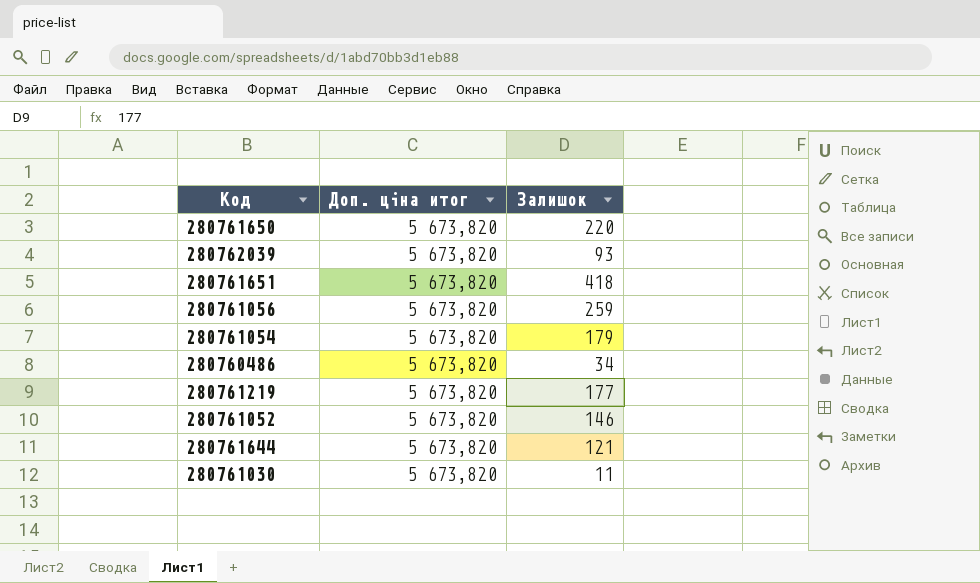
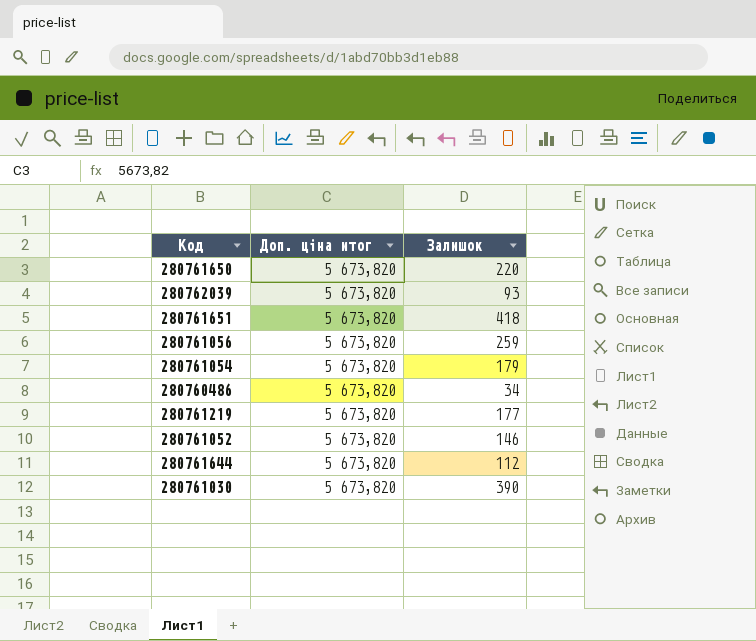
280761644 | Залишок: 121 -> 112
280761030 | Залишок: 11 -> 390

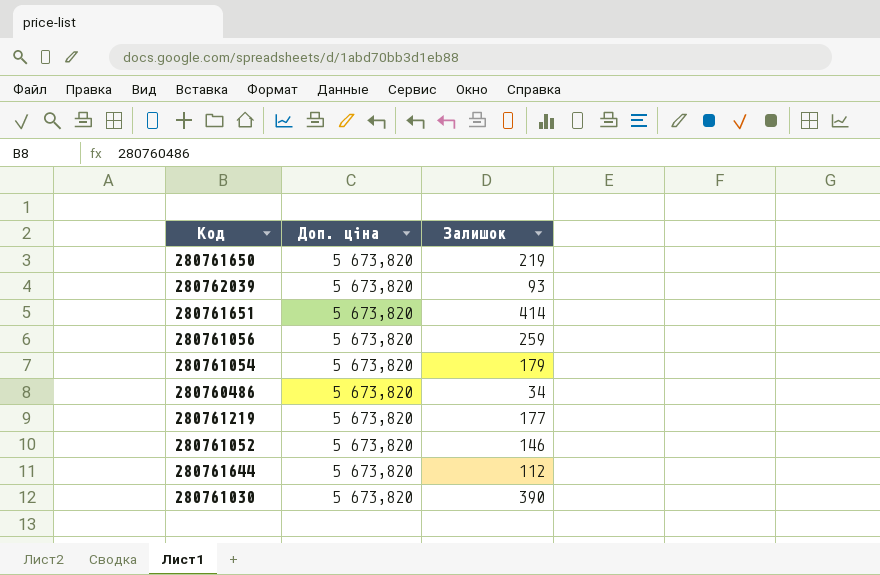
column name: Доп. ціна итог -> Доп. ціна
280761650 | Залишок: 220 -> 219
280761651 | Залишок: 418 -> 414

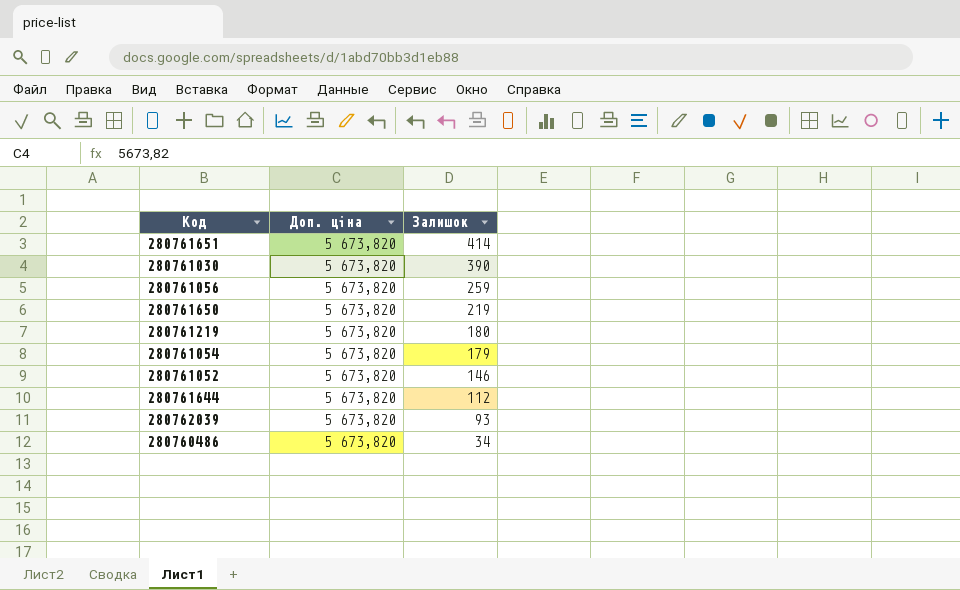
row order: none -> Залишок descending
280761219 | Залишок: 177 -> 180

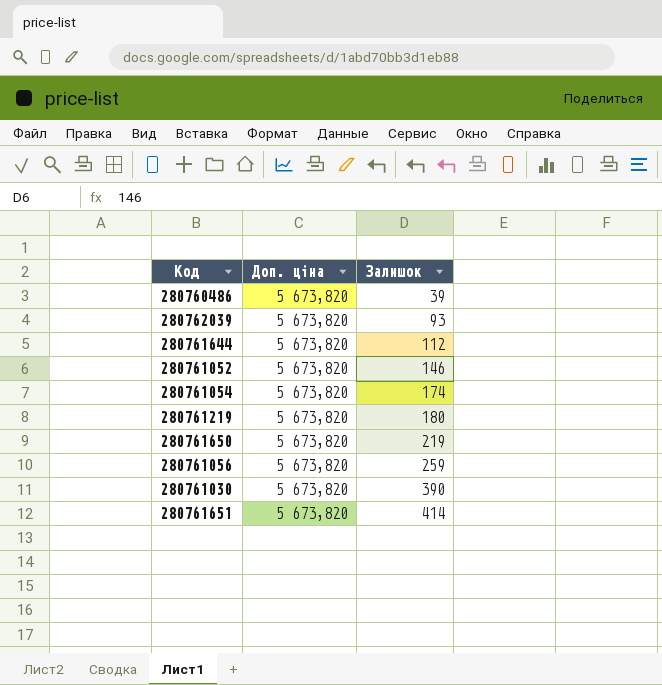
row order: Залишок descending -> Залишок ascending
280760486 | Залишок: 34 -> 39
280761054 | Залишок: 179 -> 174

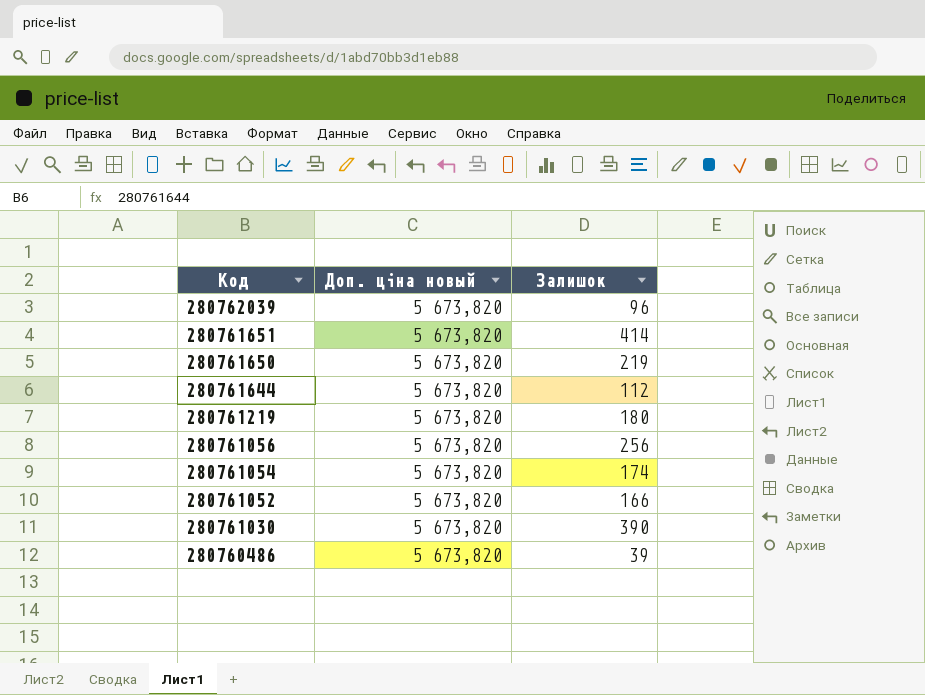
row order: Залишок ascending -> Код descending
column name: Доп. ціна -> Доп. ціна новый
280762039 | Залишок: 93 -> 96
280761056 | Залишок: 259 -> 256
280761052 | Залишок: 146 -> 166

